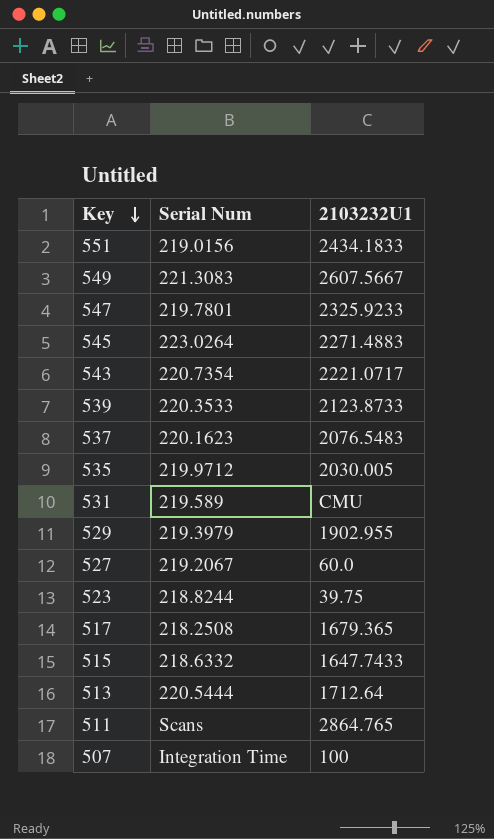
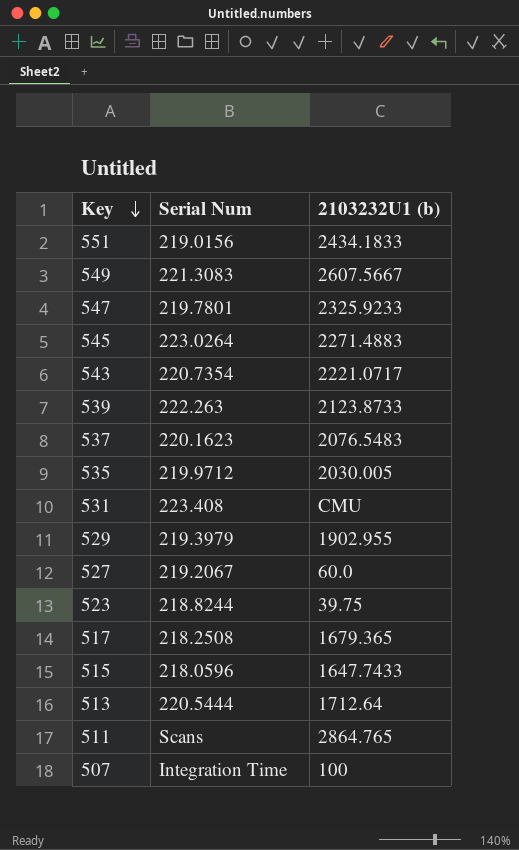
column name: 2103232U1 -> 2103232U1 (b)
539 | Serial Num: 220.3533 -> 222.263
531 | Serial Num: 219.589 -> 223.408
515 | Serial Num: 218.6332 -> 218.0596

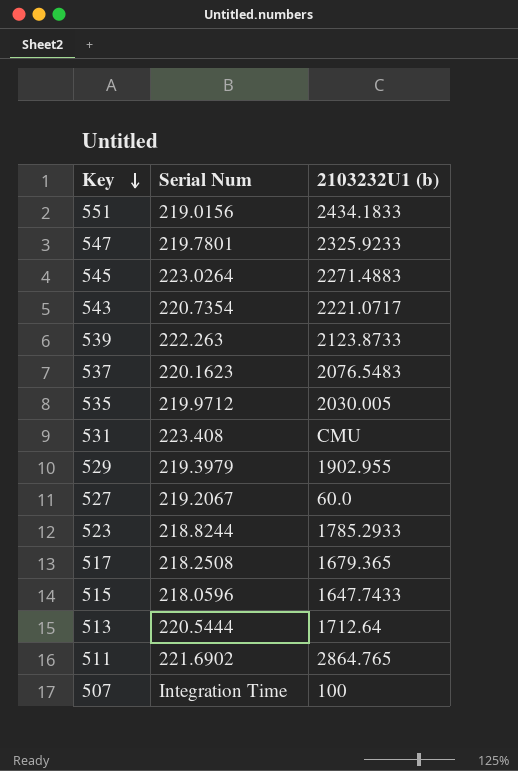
row 549: 221.3083 | 2607.5667 -> none
523 | 2103232U1 (b): 39.75 -> 1785.2933
511 | Serial Num: Scans -> 221.6902

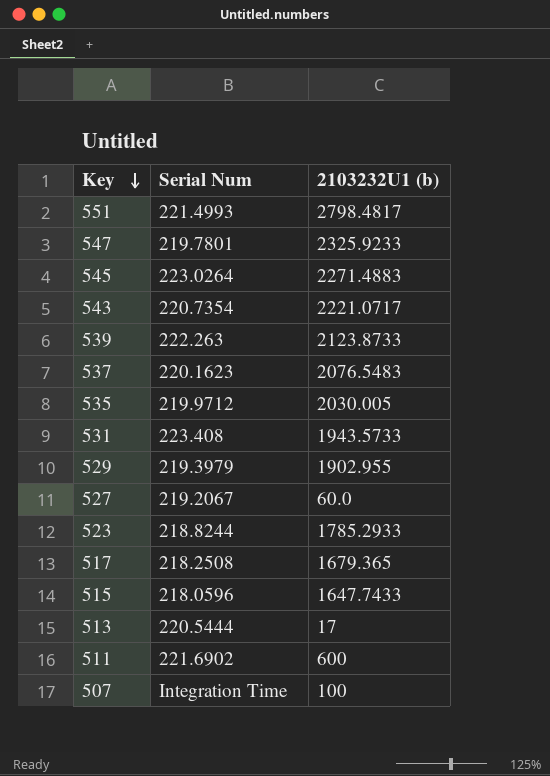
551 | Serial Num: 219.0156 -> 221.4993
551 | 2103232U1 (b): 2434.1833 -> 2798.4817
531 | 2103232U1 (b): CMU -> 1943.5733
513 | 2103232U1 (b): 1712.64 -> 17
511 | 2103232U1 (b): 2864.765 -> 600

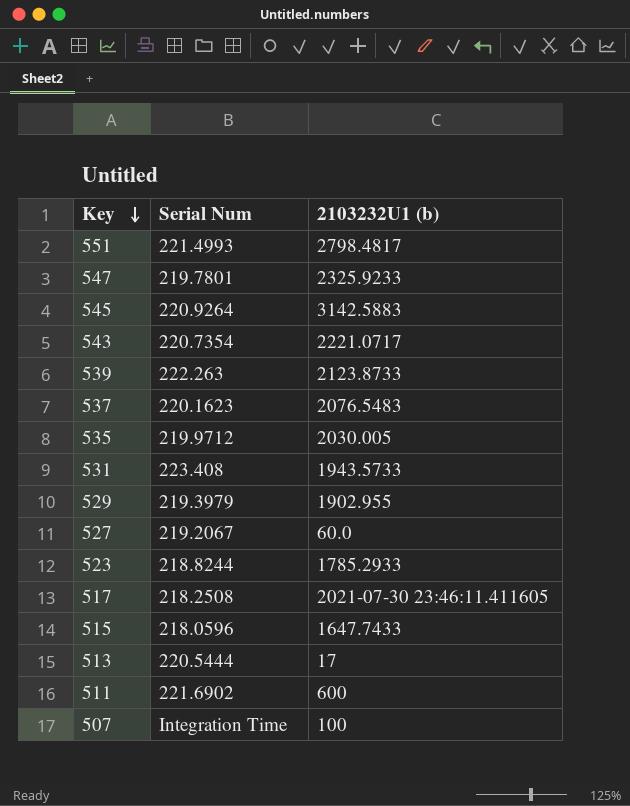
545 | Serial Num: 223.0264 -> 220.9264
545 | 2103232U1 (b): 2271.4883 -> 3142.5883
517 | 2103232U1 (b): 1679.365 -> 2021-07-30 23:46:11.411605

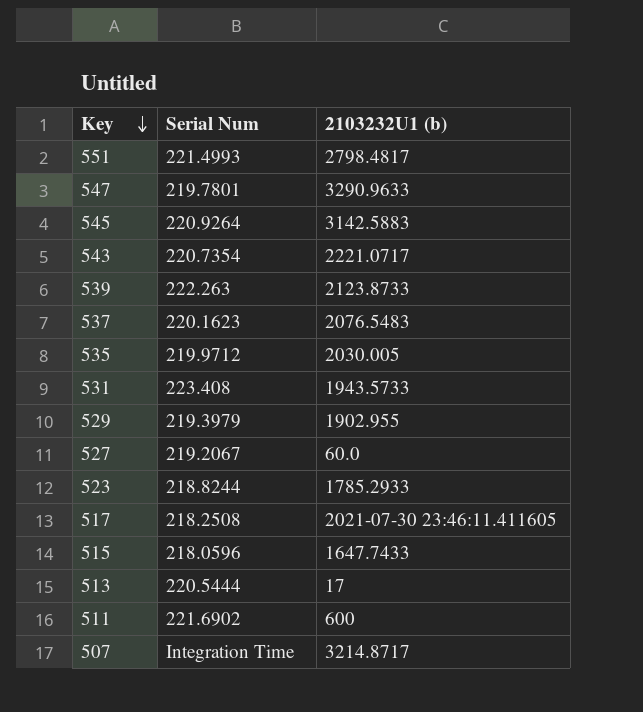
547 | 2103232U1 (b): 2325.9233 -> 3290.9633
507 | 2103232U1 (b): 100 -> 3214.8717

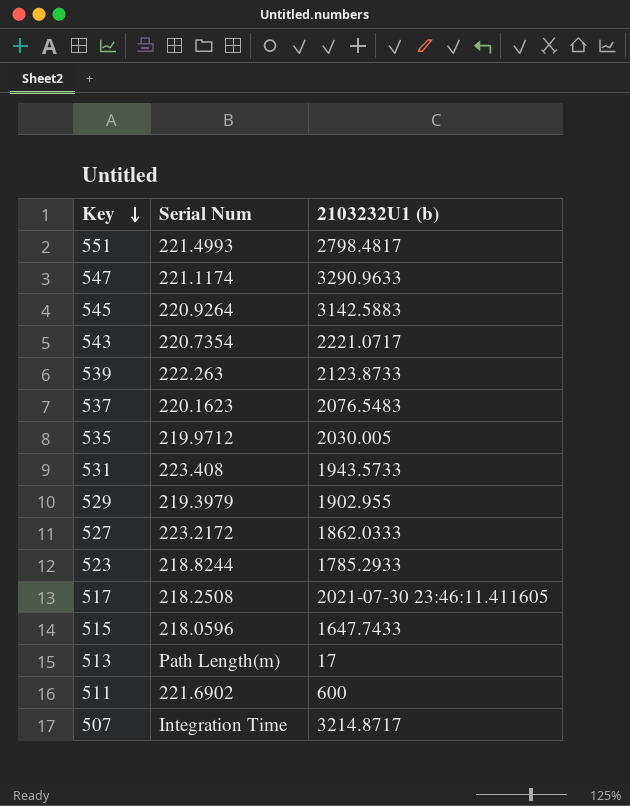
547 | Serial Num: 219.7801 -> 221.1174
527 | Serial Num: 219.2067 -> 223.2172
527 | 2103232U1 (b): 60.0 -> 1862.0333
513 | Serial Num: 220.5444 -> Path Length(m)

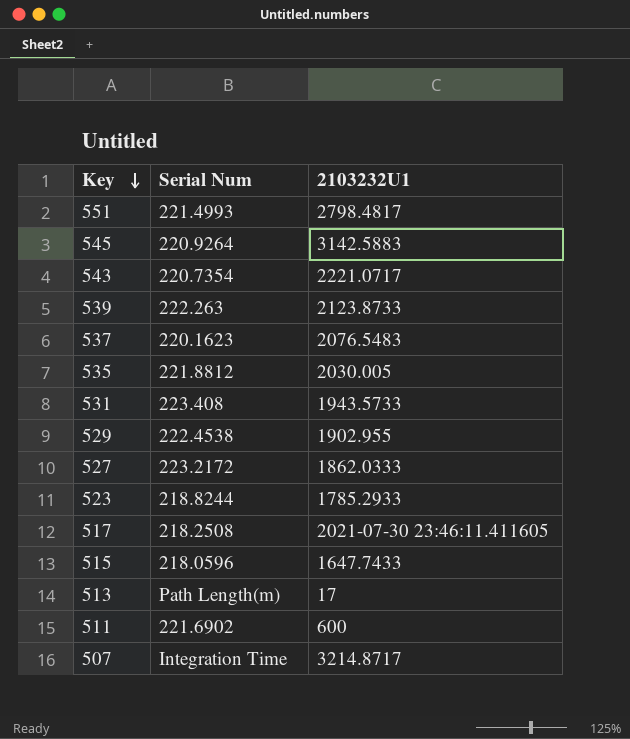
column name: 2103232U1 (b) -> 2103232U1
row 547: 221.1174 | 3290.9633 -> none
535 | Serial Num: 219.9712 -> 221.8812
529 | Serial Num: 219.3979 -> 222.4538

